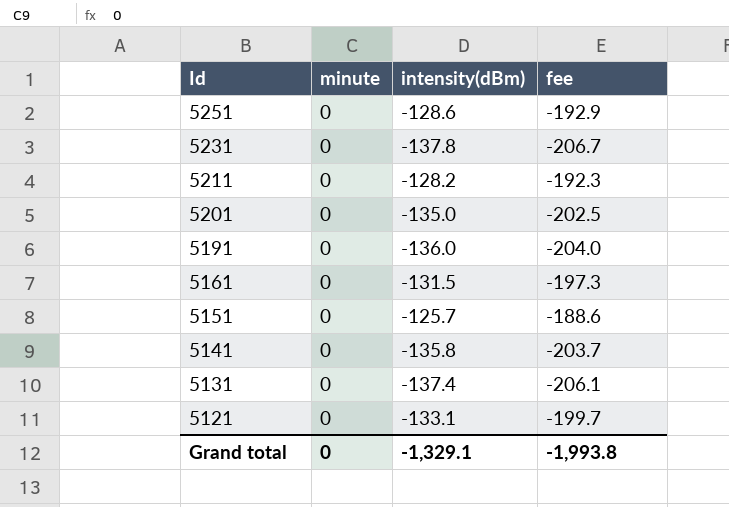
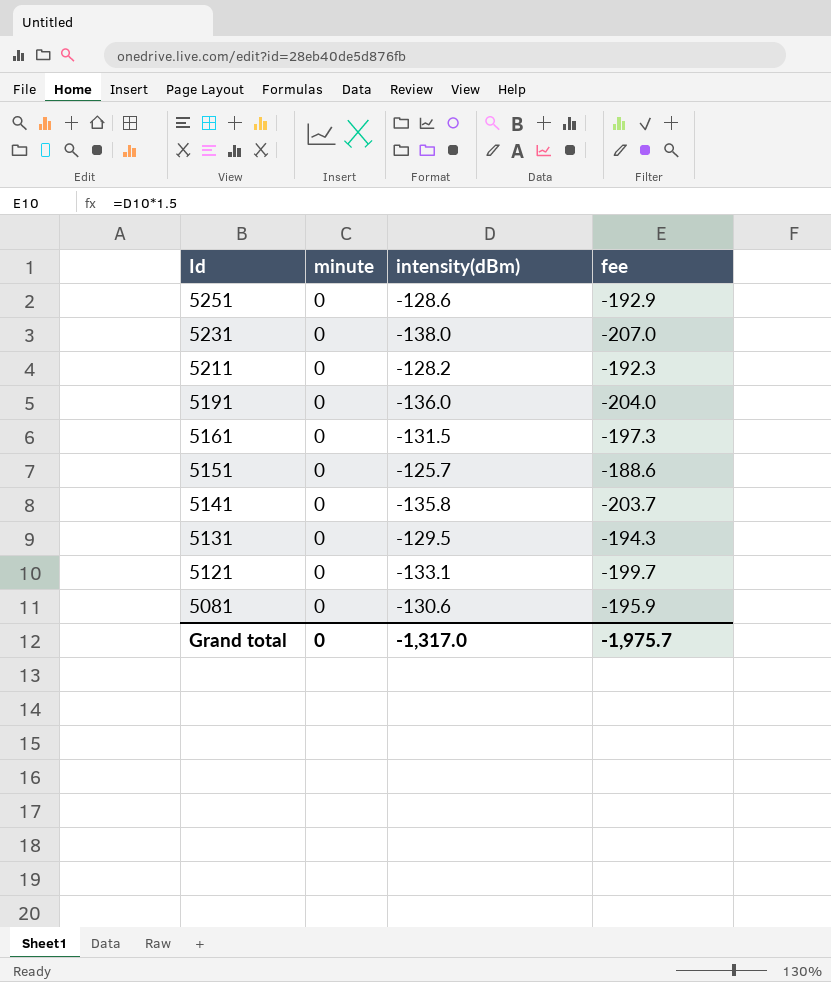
row 5201: 0 | -135.0 | -202.5 -> none
5231 | intensity(dBm): -137.8 -> -138.0
5231 | fee: -206.7 -> -207.0
5131 | intensity(dBm): -137.4 -> -129.5
5131 | fee: -206.1 -> -194.3
row 5081: none -> 0 | -130.6 | -195.9
Grand total | intensity(dBm): -1,329.1 -> -1,317.0
Grand total | fee: -1,993.8 -> -1,975.7

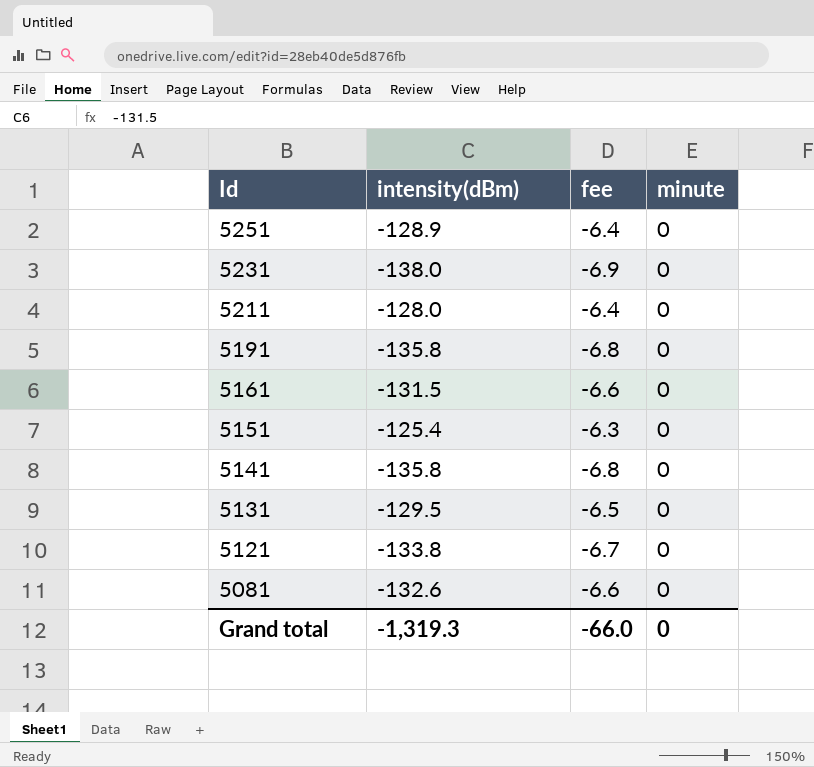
column fee | formula: [intensity(dBm)] * 1.5 -> [intensity(dBm)] * 0.05
column minute | position: 2 -> 4
5251 | intensity(dBm): -128.6 -> -128.9
5211 | intensity(dBm): -128.2 -> -128.0
5191 | intensity(dBm): -136.0 -> -135.8
5151 | intensity(dBm): -125.7 -> -125.4
5121 | intensity(dBm): -133.1 -> -133.8
5081 | intensity(dBm): -130.6 -> -132.6
Grand total | intensity(dBm): -1,317.0 -> -1,319.3
Grand total | fee: -1,975.7 -> -66.0

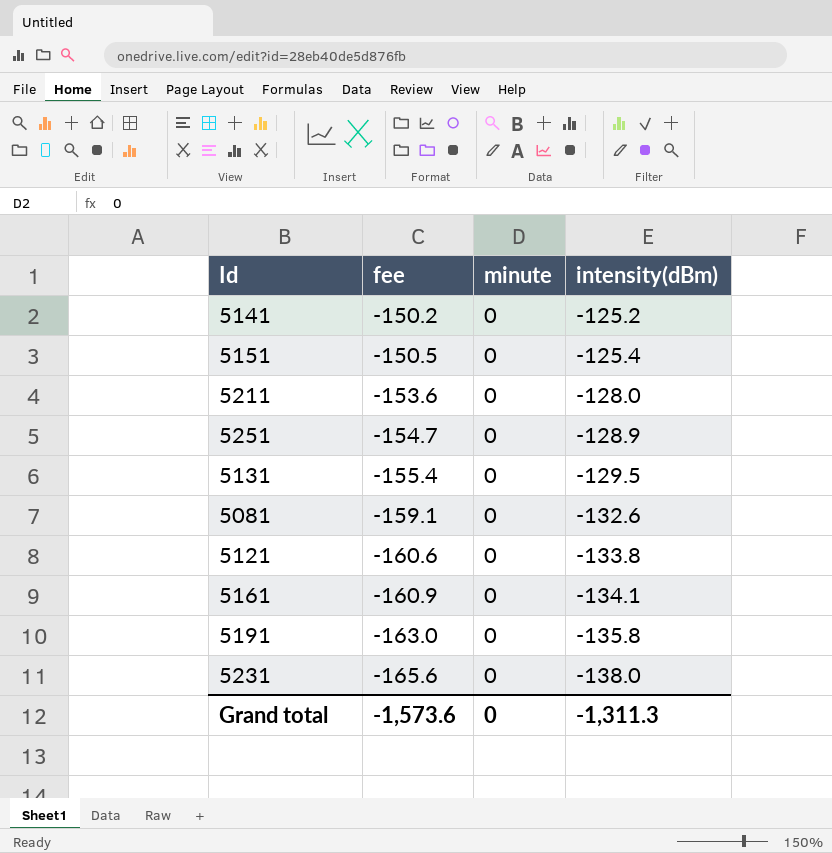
row order: Id descending -> fee descending
column fee | formula: [intensity(dBm)] * 0.05 -> [intensity(dBm)] * 1.2
column intensity(dBm) | position: 2 -> 4
5141 | intensity(dBm): -135.8 -> -125.2
5161 | intensity(dBm): -131.5 -> -134.1
Grand total | fee: -66.0 -> -1,573.6
Grand total | intensity(dBm): -1,319.3 -> -1,311.3

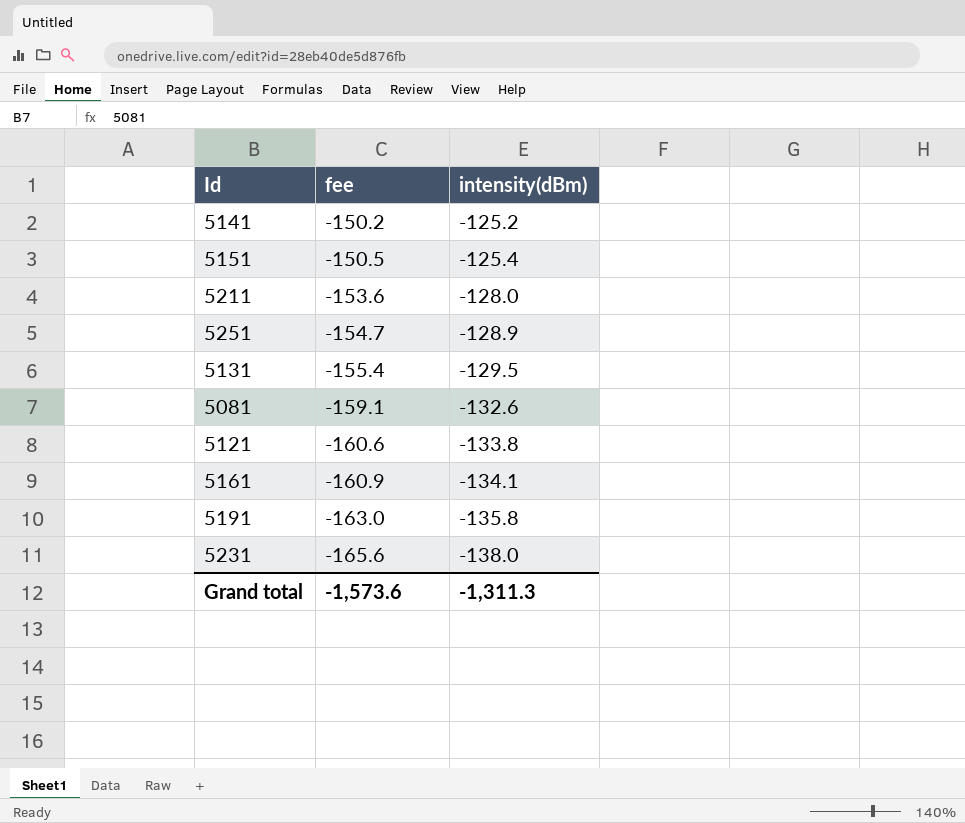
column minute | position: 3 -> none

